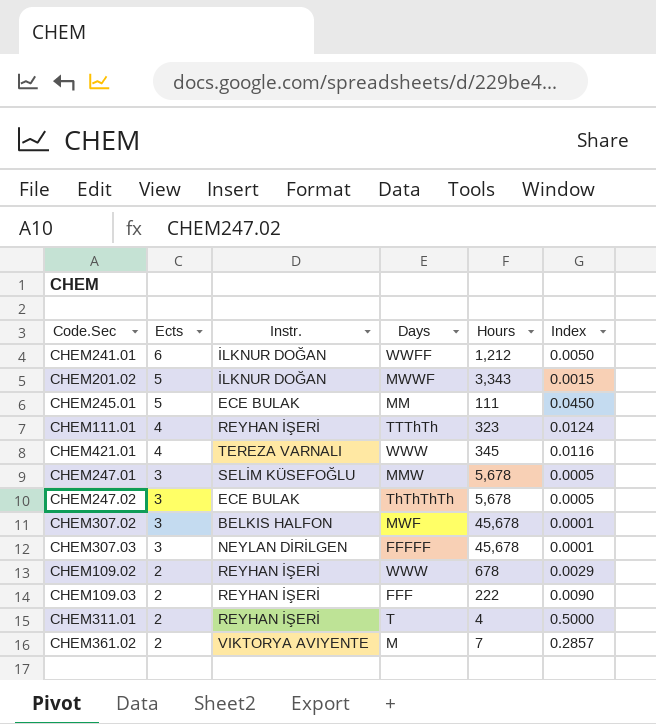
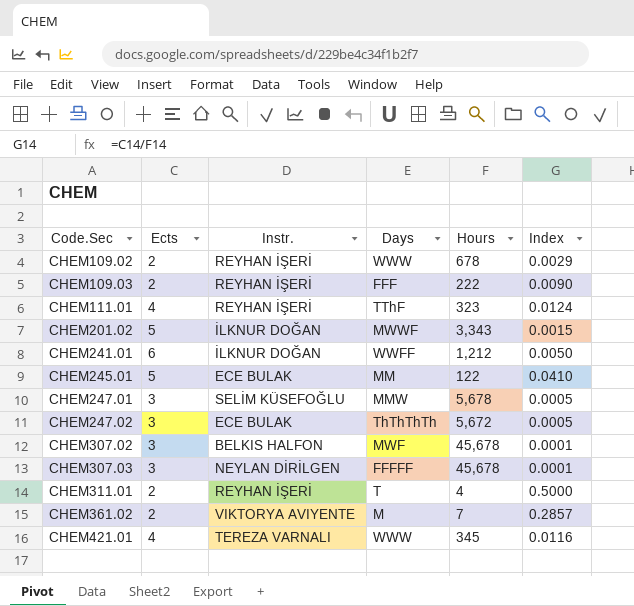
row order: Ects descending -> Code.Sec ascending
CHEM111.01 | Days: TTThTh -> TThF
CHEM245.01 | Hours: 111 -> 122
CHEM245.01 | Index: 0.0450 -> 0.0410
CHEM247.02 | Hours: 5,678 -> 5,672

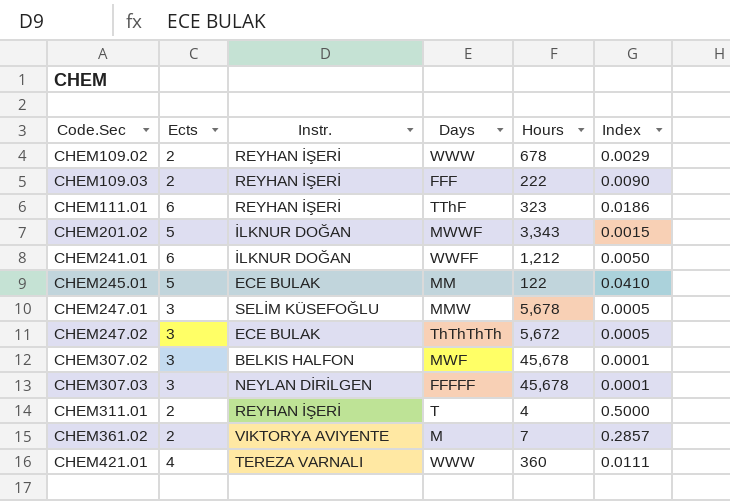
CHEM111.01 | Ects: 4 -> 6
CHEM111.01 | Index: 0.0124 -> 0.0186
CHEM421.01 | Hours: 345 -> 360
CHEM421.01 | Index: 0.0116 -> 0.0111

